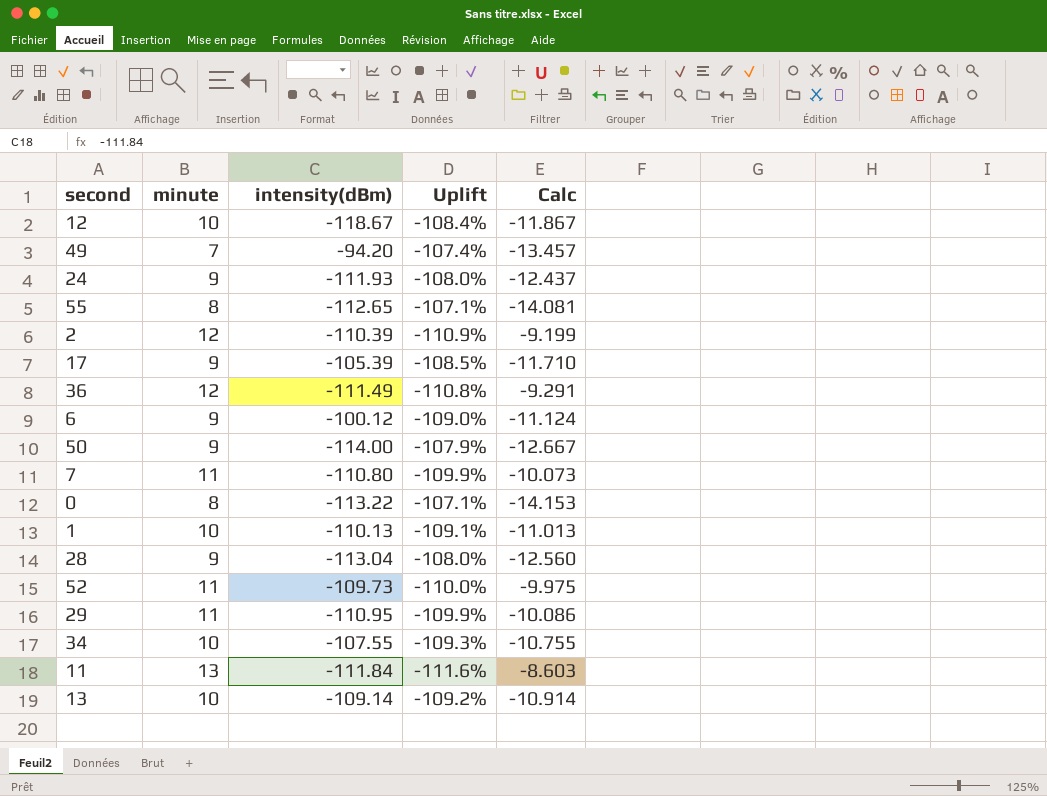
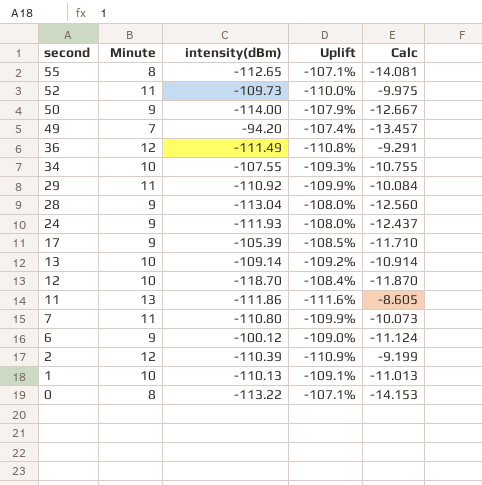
row order: none -> second descending
column name: minute -> Minute
29 | intensity(dBm): -110.95 -> -110.92
29 | Calc: -10.086 -> -10.084
12 | intensity(dBm): -118.67 -> -118.70
12 | Calc: -11.867 -> -11.870
11 | intensity(dBm): -111.84 -> -111.86
11 | Calc: -8.603 -> -8.605

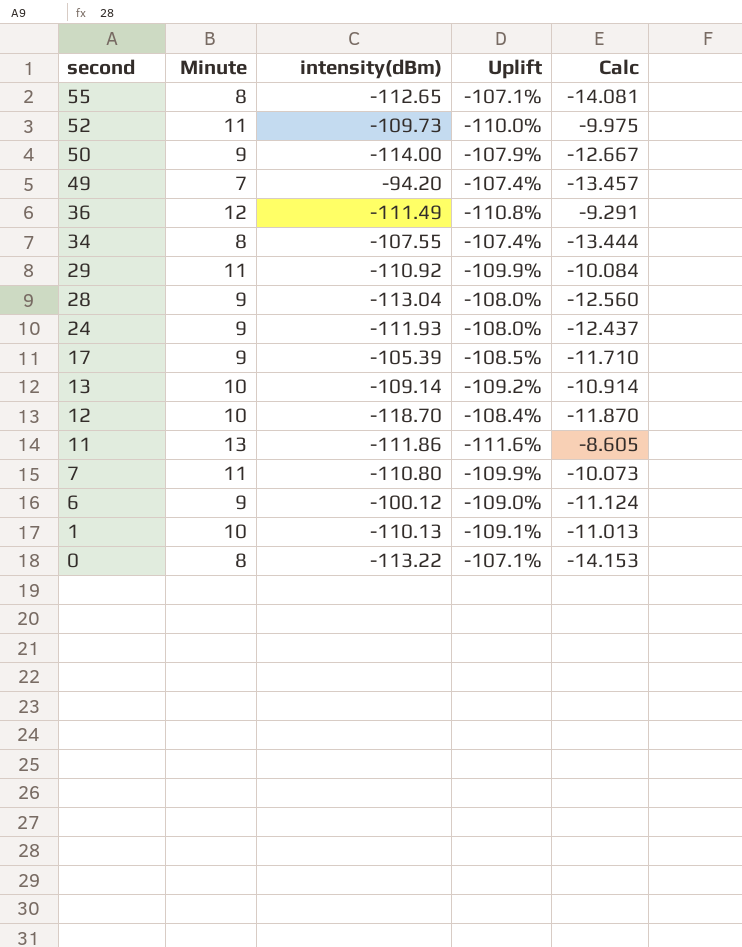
row 2: 12 | -110.39 | -110.9% | -9.199 -> none
34 | Minute: 10 -> 8
34 | Uplift: -109.3% -> -107.4%
34 | Calc: -10.755 -> -13.444

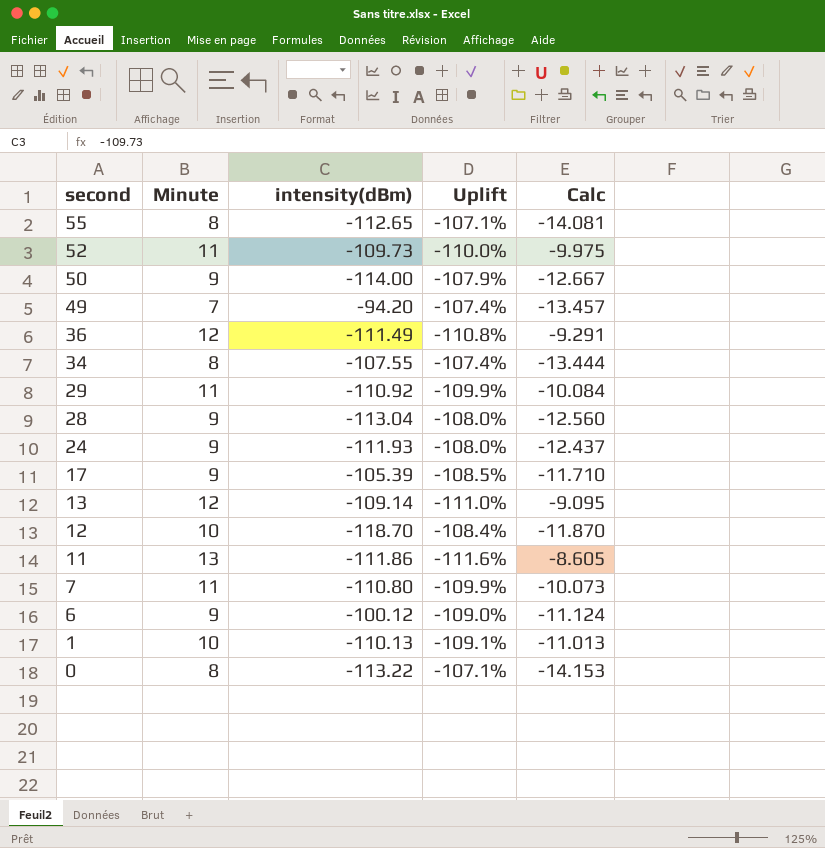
13 | Minute: 10 -> 12
13 | Uplift: -109.2% -> -111.0%
13 | Calc: -10.914 -> -9.095

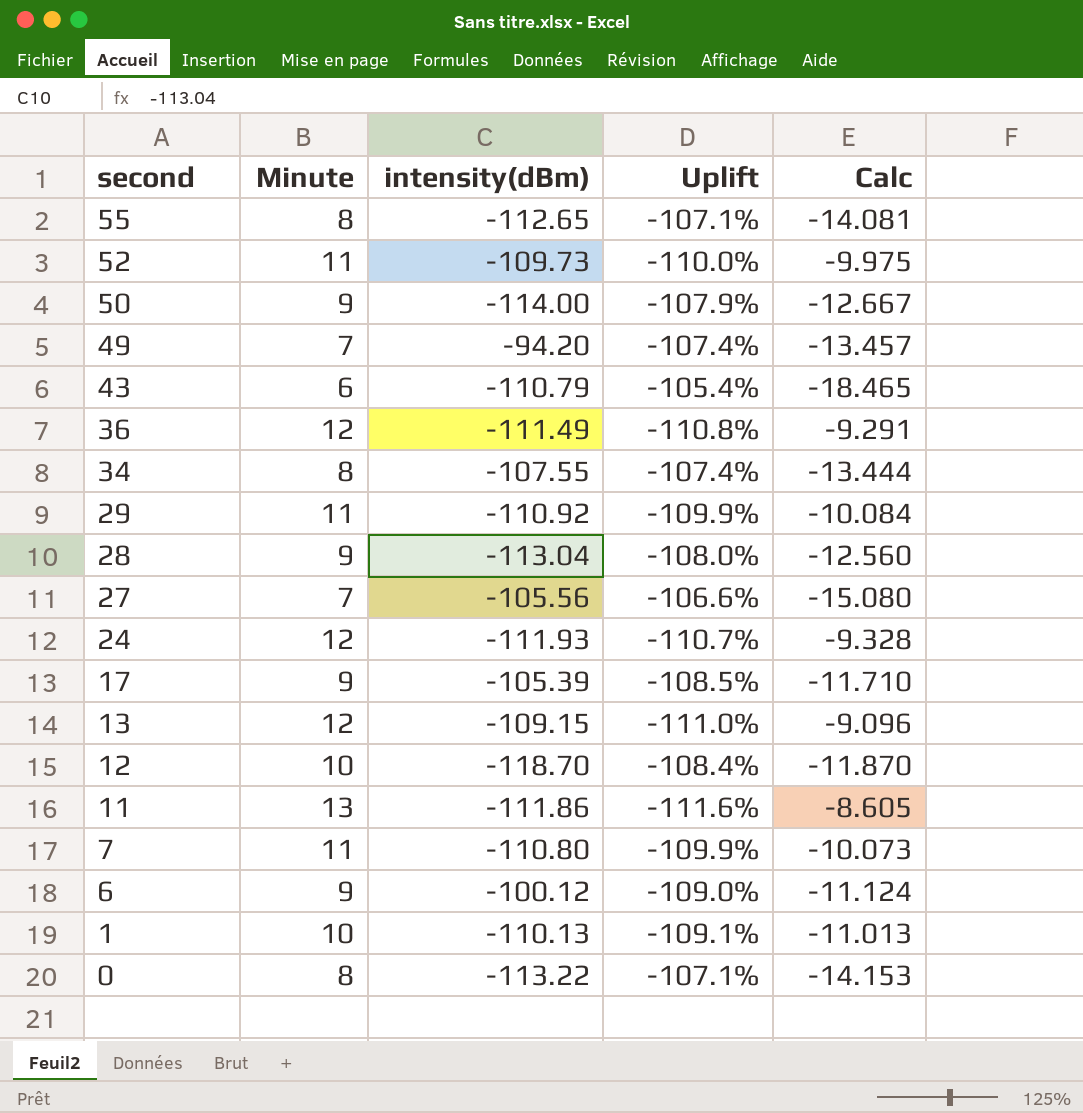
row 43: none -> 6 | -110.79 | -105.4% | -18.465
row 27: none -> 7 | -105.56 | -106.6% | -15.080
24 | Minute: 9 -> 12
24 | Uplift: -108.0% -> -110.7%
24 | Calc: -12.437 -> -9.328
13 | intensity(dBm): -109.14 -> -109.15
13 | Calc: -9.095 -> -9.096

